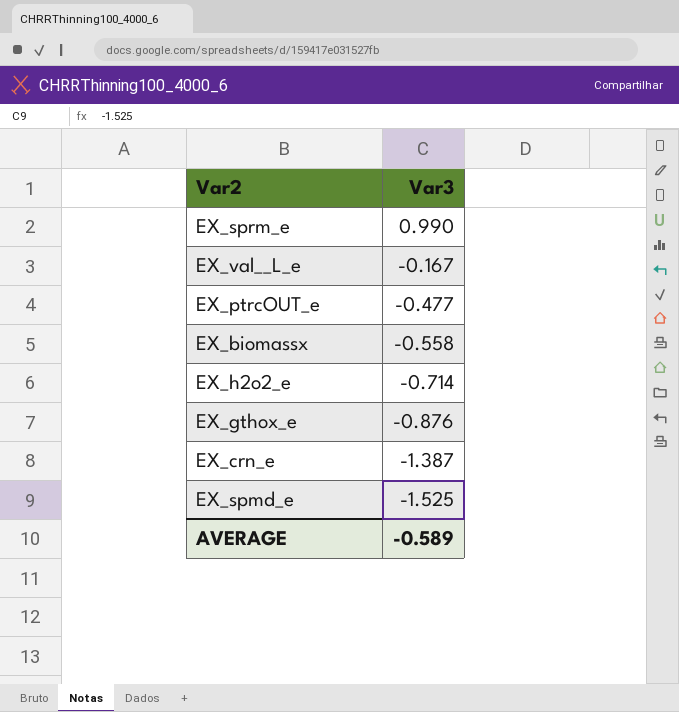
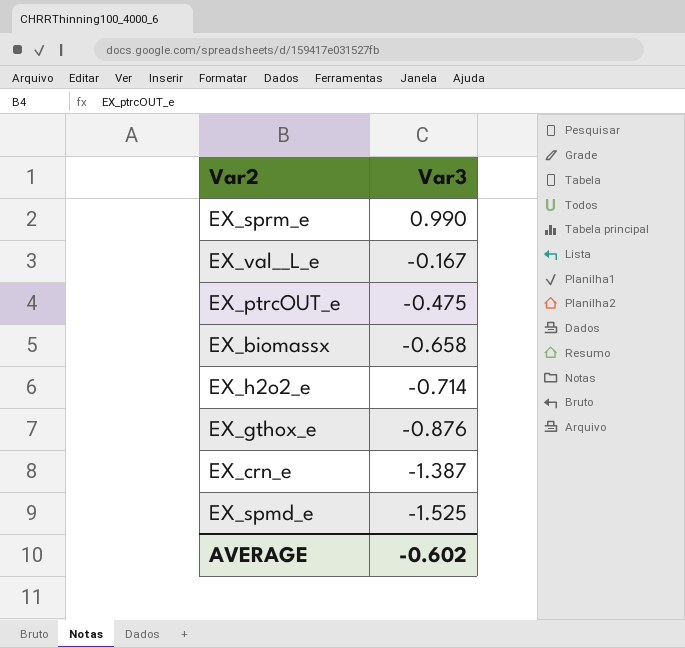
EX_ptrcOUT_e | Var3: -0.477 -> -0.475
EX_biomassx | Var3: -0.558 -> -0.658
AVERAGE | Var3: -0.589 -> -0.602

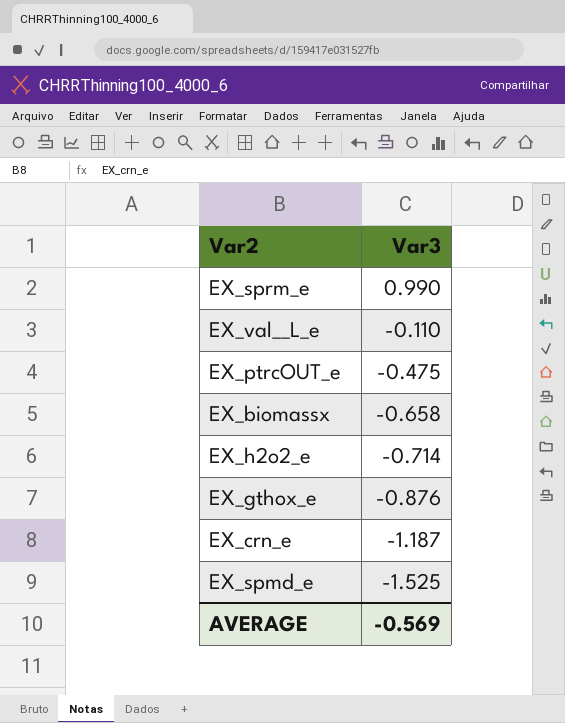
EX_val__L_e | Var3: -0.167 -> -0.110
EX_crn_e | Var3: -1.387 -> -1.187
AVERAGE | Var3: -0.602 -> -0.569

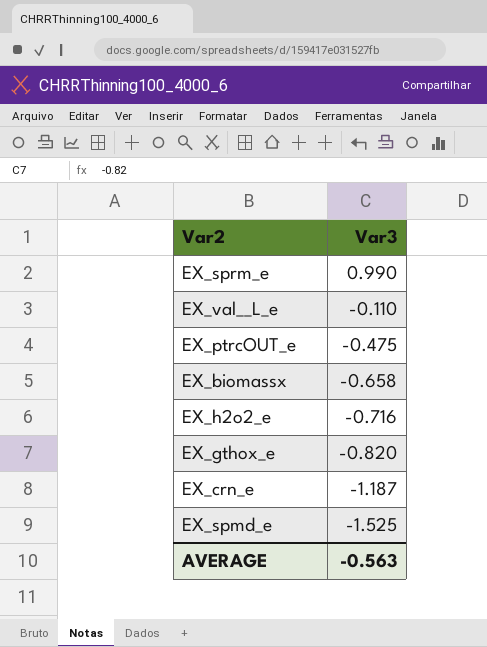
EX_h2o2_e | Var3: -0.714 -> -0.716
EX_gthox_e | Var3: -0.876 -> -0.820
AVERAGE | Var3: -0.569 -> -0.563

